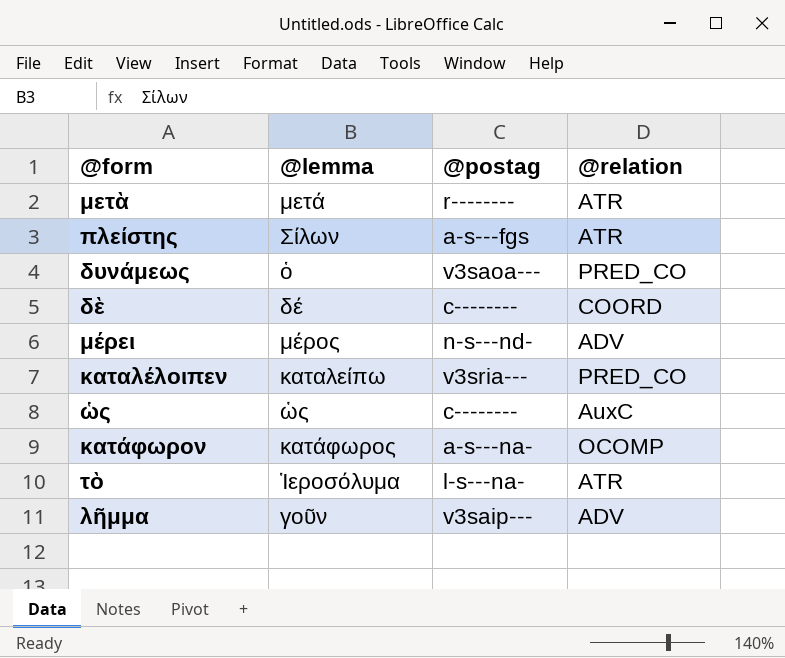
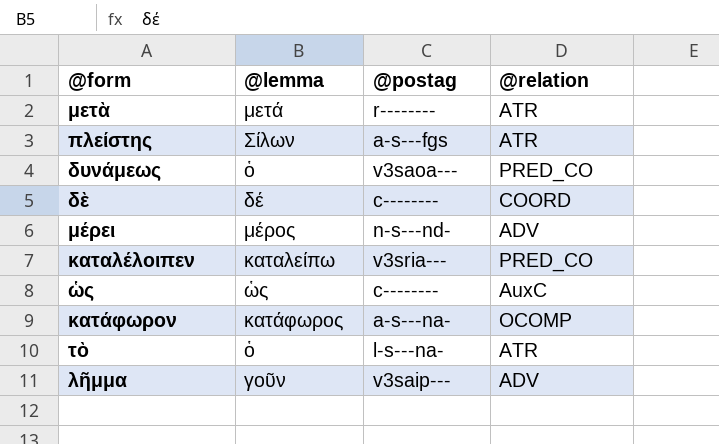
τὸ | @lemma: Ἱεροσόλυμα -> ὁ

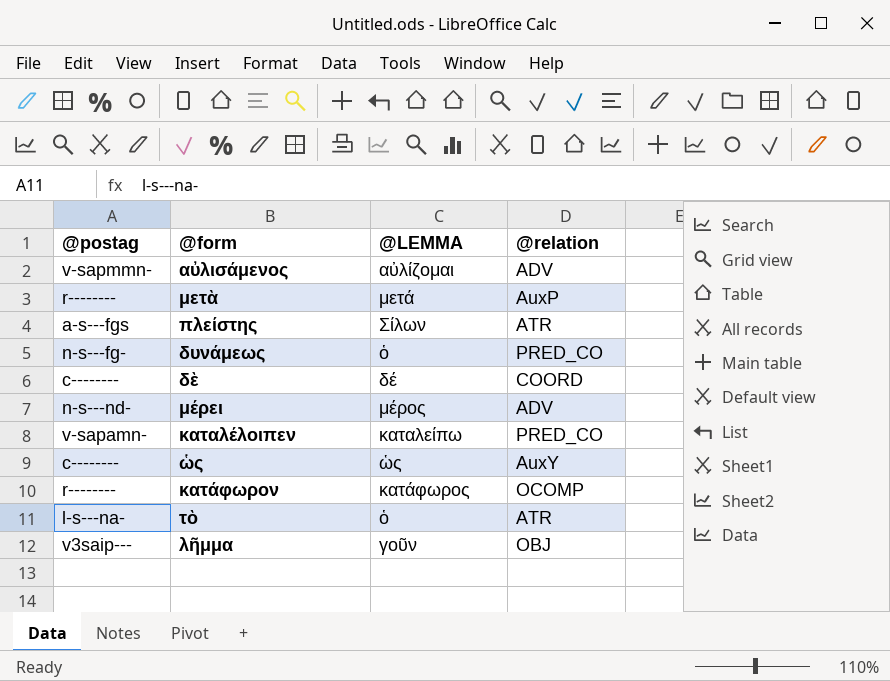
column @postag | position: 3 -> 1
column name: @lemma -> @LEMMA
row αὐλισάμενος: none -> v-sapmmn- | αὐλίζομαι | ADV
μετὰ | @relation: ATR -> AuxP
δυνάμεως | @postag: v3saoa--- -> n-s---fg-
καταλέλοιπεν | @postag: v3sria--- -> v-sapamn-
ὡς | @relation: AuxC -> AuxY
κατάφωρον | @postag: a-s---na- -> r--------
λῆμμα | @relation: ADV -> OBJ

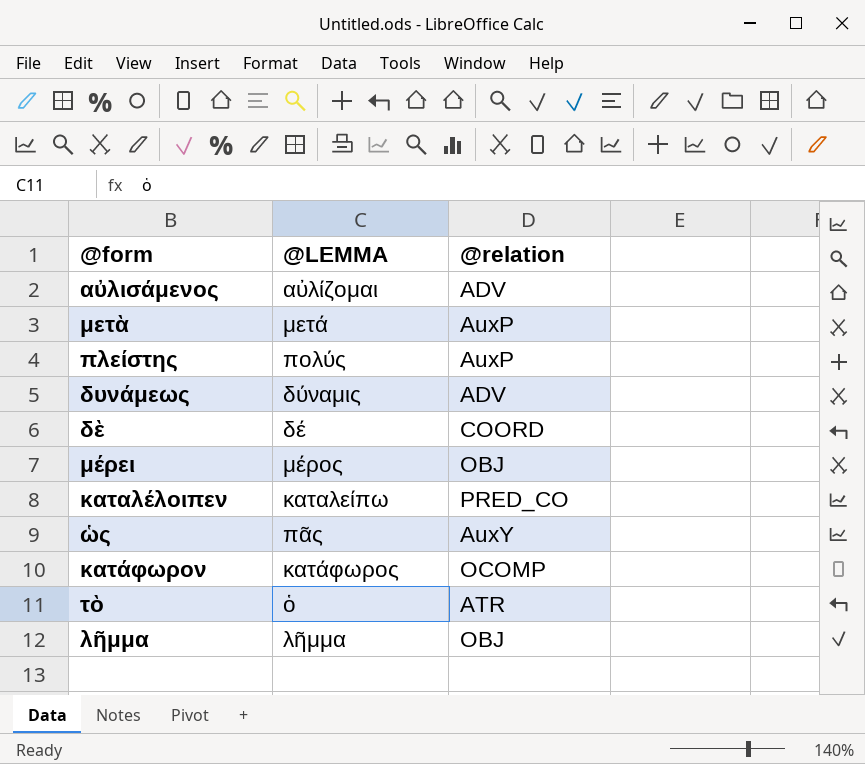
column @postag | position: 1 -> none
πλείστης | @LEMMA: Σίλων -> πολύς
πλείστης | @relation: ATR -> AuxP
δυνάμεως | @LEMMA: ὁ -> δύναμις
δυνάμεως | @relation: PRED_CO -> ADV
μέρει | @relation: ADV -> OBJ
ὡς | @LEMMA: ὡς -> πᾶς
λῆμμα | @LEMMA: γοῦν -> λῆμμα

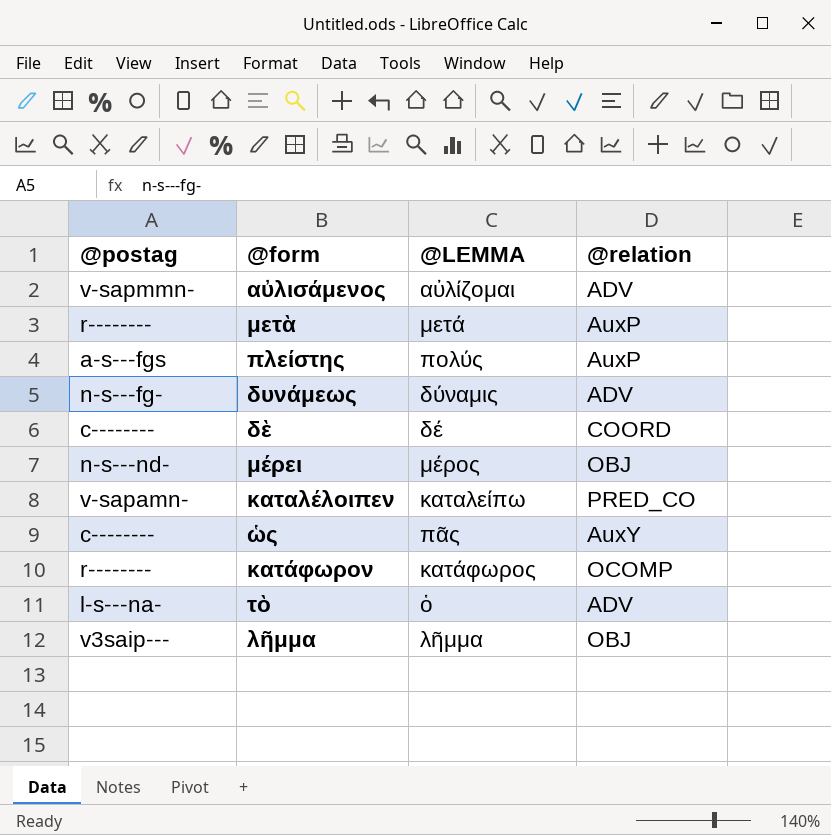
column @postag | position: none -> 1
τὸ | @relation: ATR -> ADV

